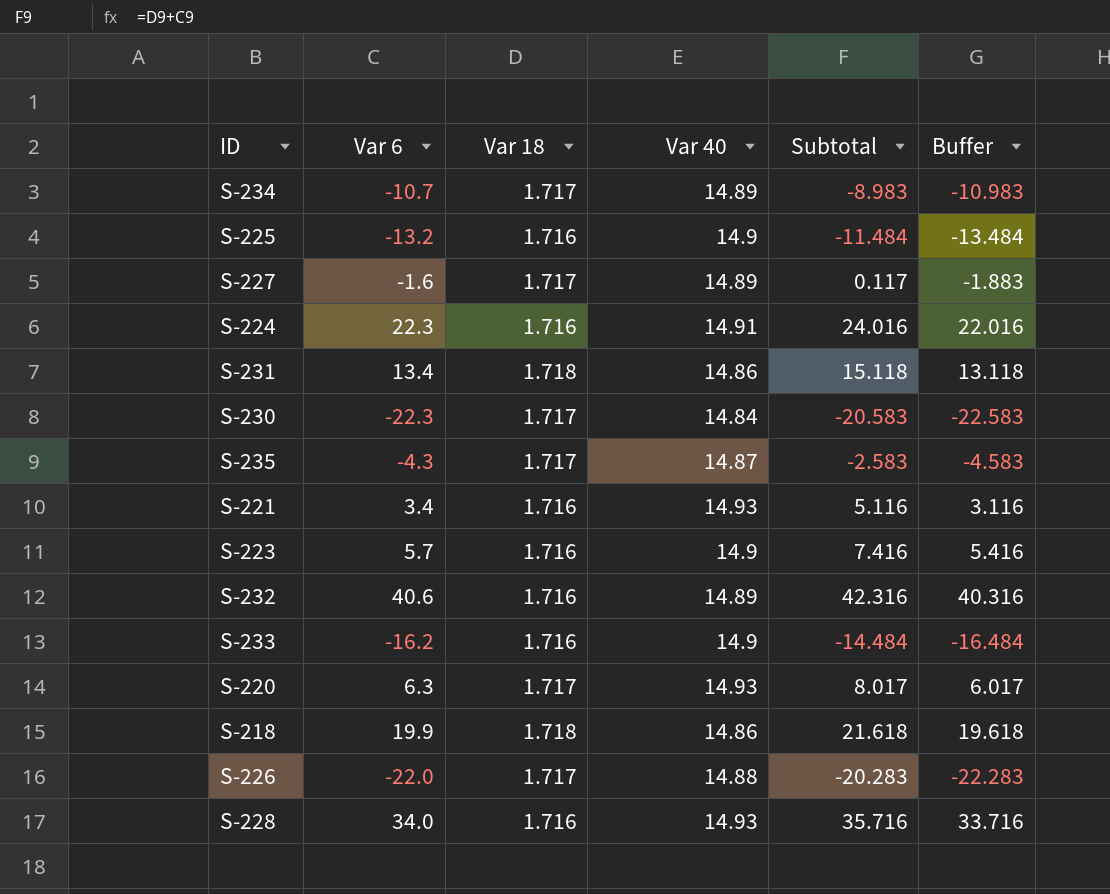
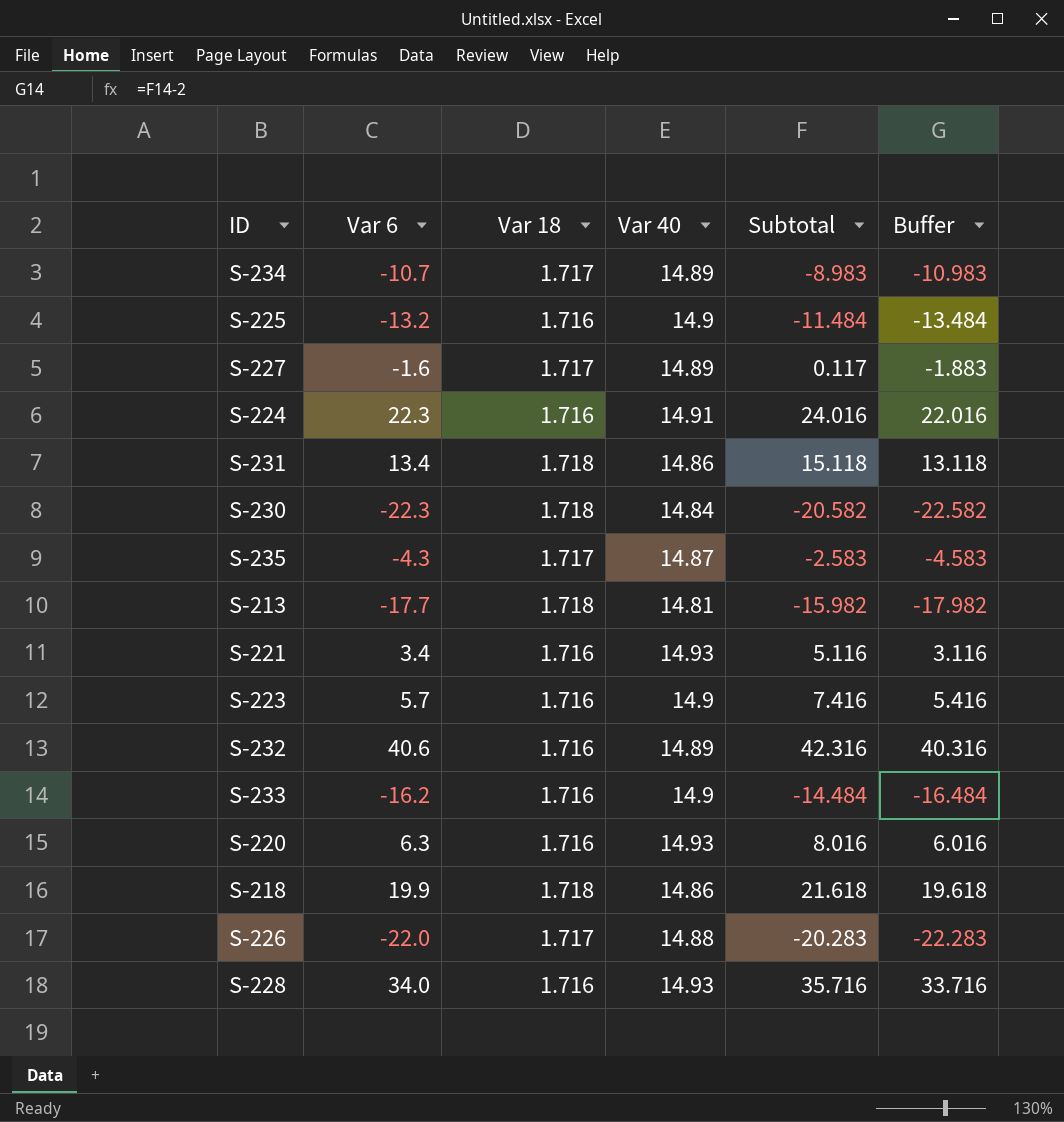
S-230 | Var 18: 1.717 -> 1.718
S-230 | Subtotal: -20.583 -> -20.582
S-230 | Buffer: -22.583 -> -22.582
row S-213: none -> -17.7 | 1.718 | 14.81 | -15.982 | -17.982
S-220 | Var 18: 1.717 -> 1.716
S-220 | Subtotal: 8.017 -> 8.016
S-220 | Buffer: 6.017 -> 6.016

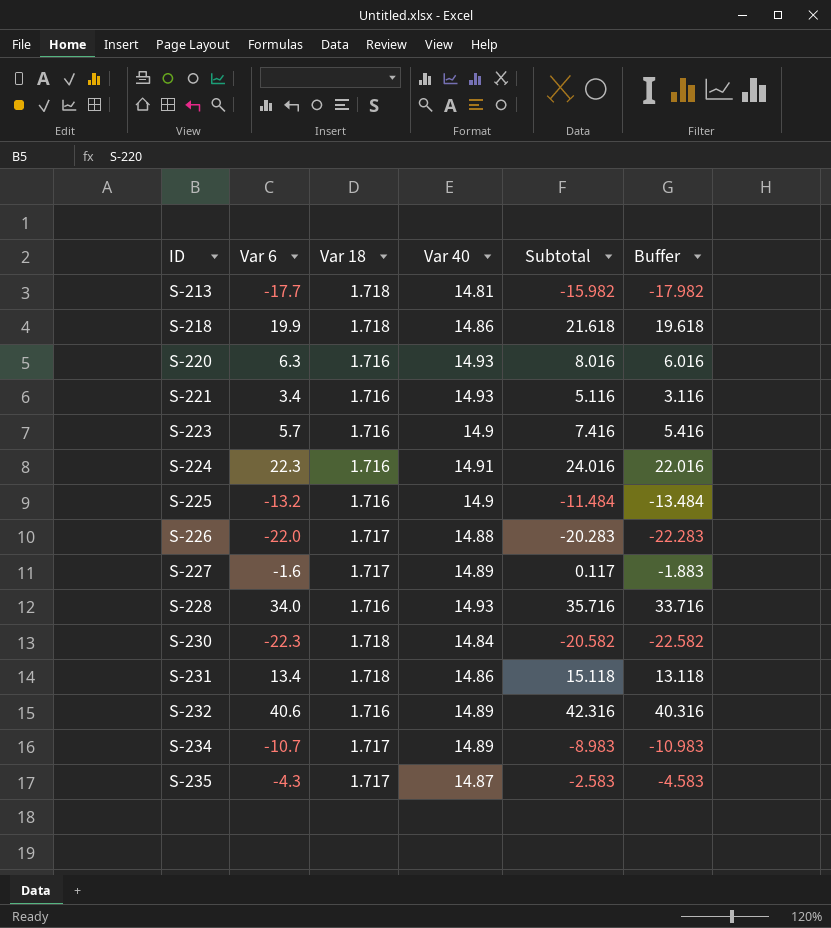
row order: none -> ID ascending
row S-233: -16.2 | 1.716 | 14.9 | -14.484 | -16.484 -> none

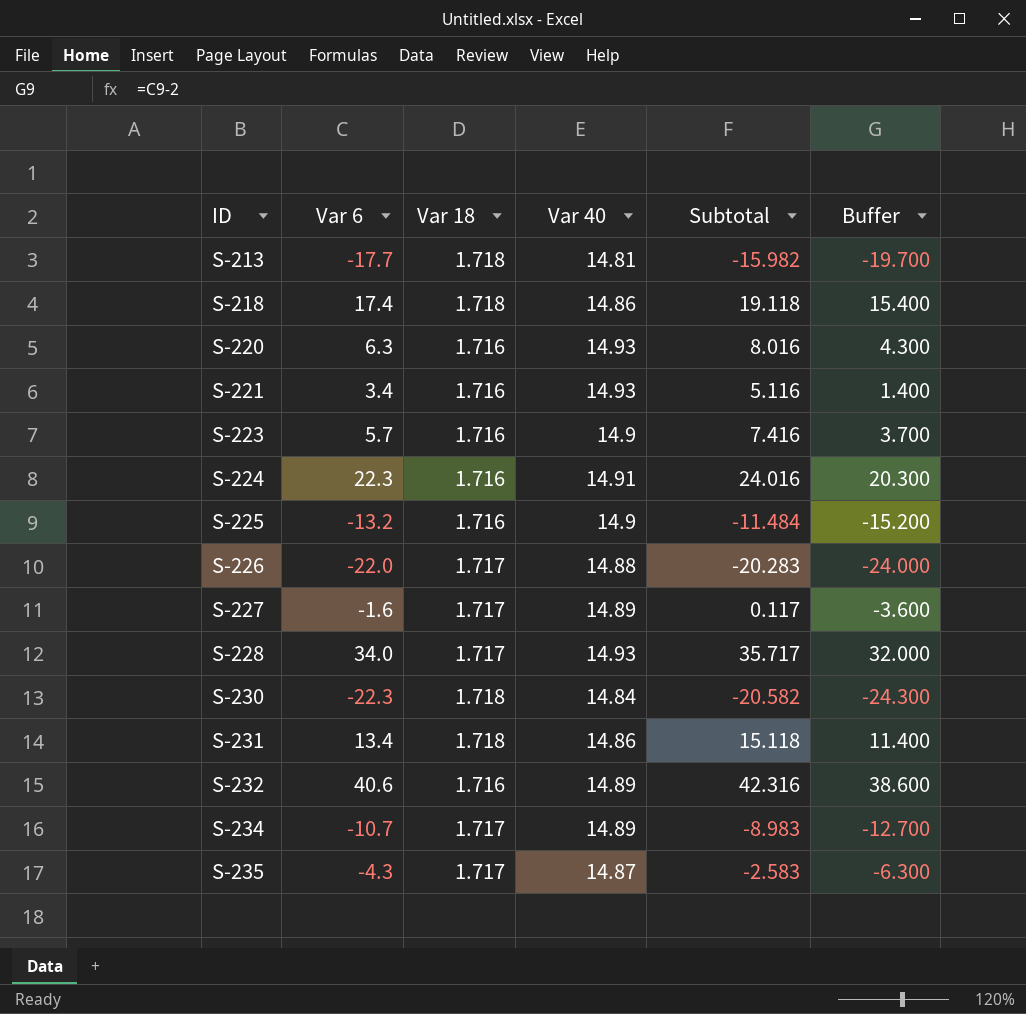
column Buffer | formula: [Subtotal] - 2 -> [Var 6] - 2
S-218 | Var 6: 19.9 -> 17.4
S-218 | Subtotal: 21.618 -> 19.118
S-228 | Var 18: 1.716 -> 1.717
S-228 | Subtotal: 35.716 -> 35.717

